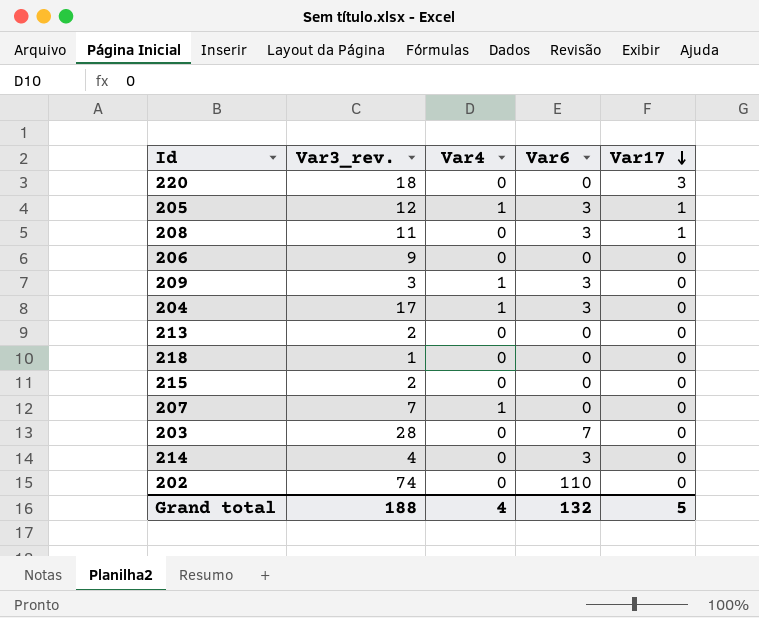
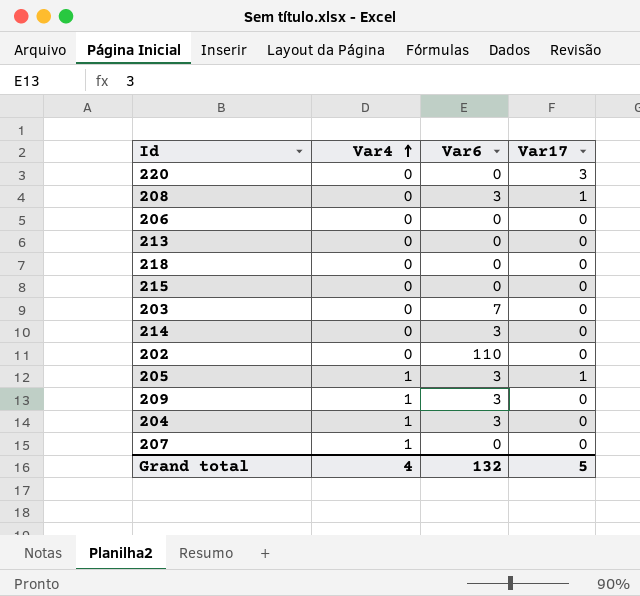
row order: Var17 descending -> Var4 ascending
column Var3_rev. | position: 2 -> none

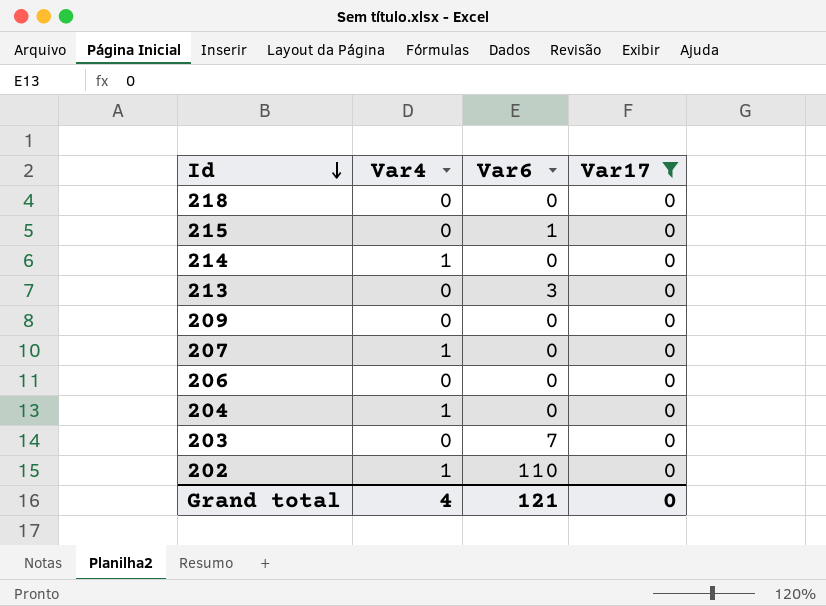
filter: none -> Var17 = 0
row order: Var4 ascending -> Id descending
215 | Var6: 0 -> 1
214 | Var4: 0 -> 1
214 | Var6: 3 -> 0
213 | Var6: 0 -> 3
209 | Var4: 1 -> 0
209 | Var6: 3 -> 0
204 | Var6: 3 -> 0
202 | Var4: 0 -> 1
Grand total | Var6: 132 -> 121
Grand total | Var17: 5 -> 0

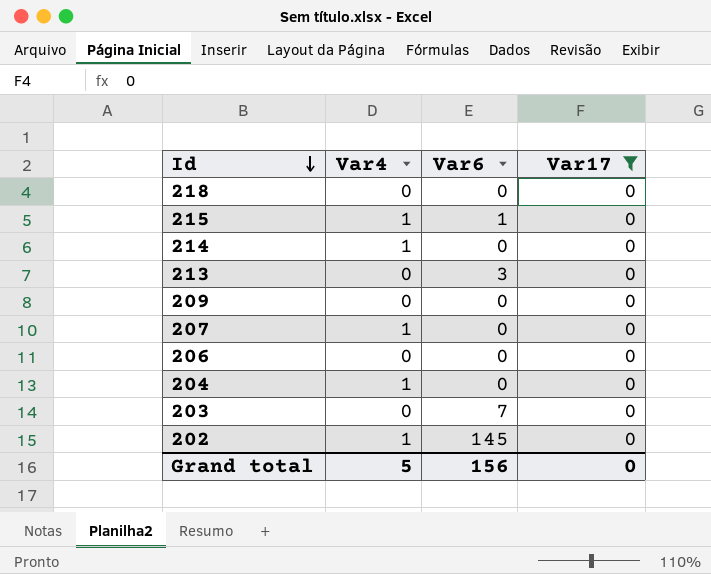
215 | Var4: 0 -> 1
202 | Var6: 110 -> 145
Grand total | Var4: 4 -> 5
Grand total | Var6: 121 -> 156

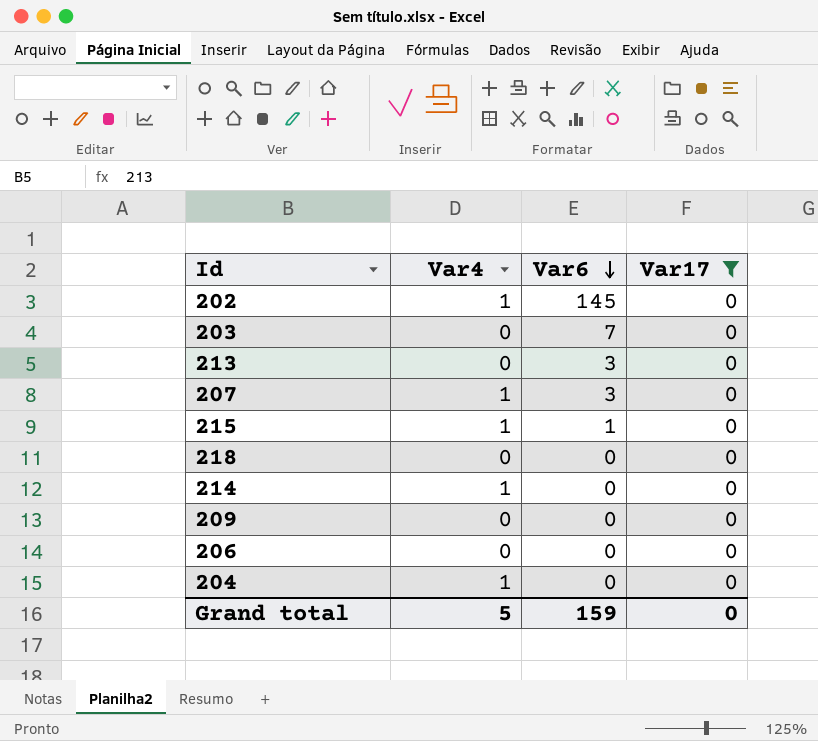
row order: Id descending -> Var6 descending
207 | Var6: 0 -> 3
Grand total | Var6: 156 -> 159

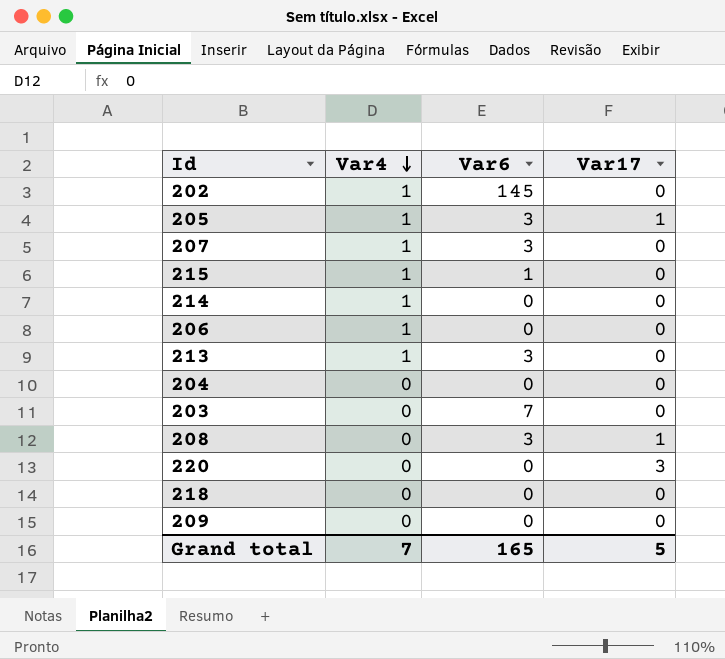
filter: Var17 = 0 -> none
row order: Var6 descending -> Var4 descending
206 | Var4: 0 -> 1
213 | Var4: 0 -> 1
204 | Var4: 1 -> 0
Grand total | Var4: 5 -> 7
Grand total | Var6: 159 -> 165
Grand total | Var17: 0 -> 5

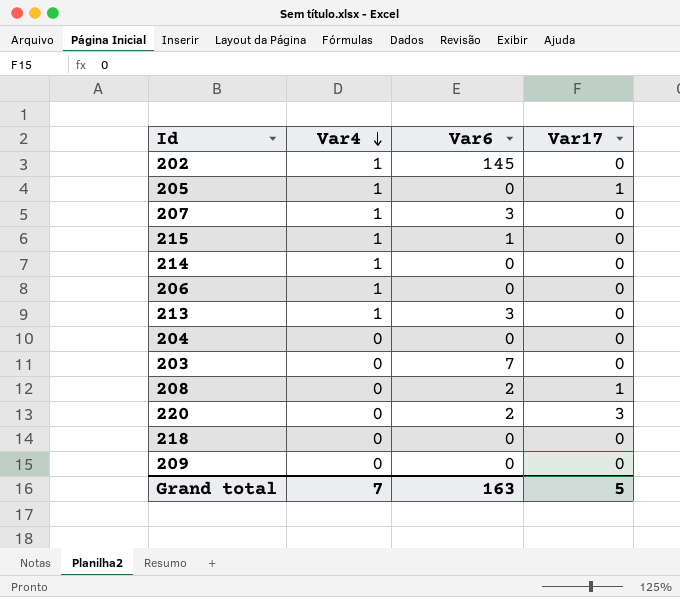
205 | Var6: 3 -> 0
208 | Var6: 3 -> 2
220 | Var6: 0 -> 2
Grand total | Var6: 165 -> 163

